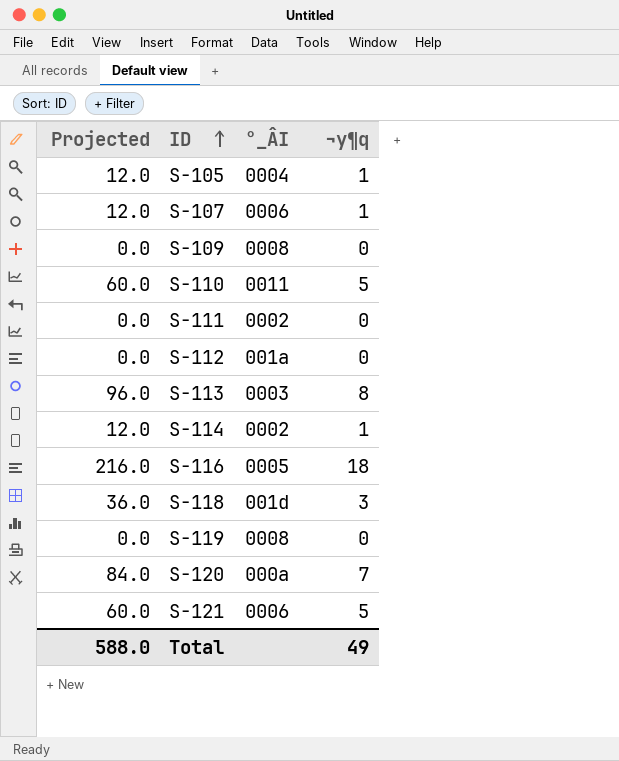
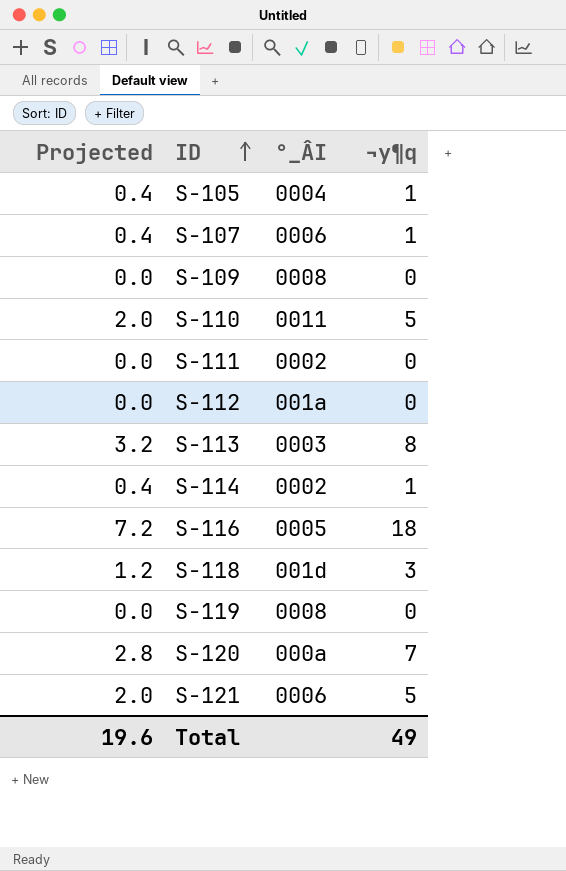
column Projected | formula: [¬y¶q] * 12 -> [¬y¶q] * 0.4
Total | Projected: 588.0 -> 19.6

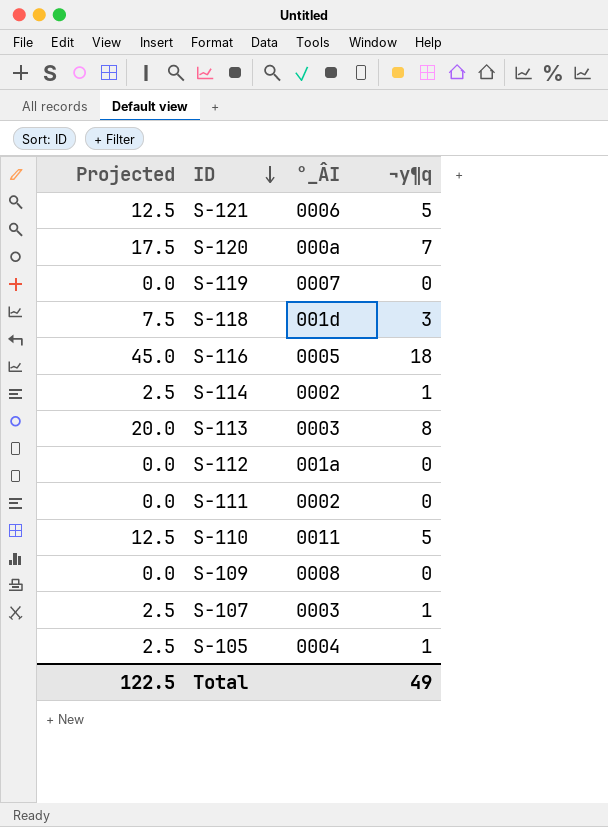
row order: ID ascending -> ID descending
column Projected | formula: [¬y¶q] * 0.4 -> [¬y¶q] * 2.5
S-119 | °_ÂI: 0008 -> 0007
S-107 | °_ÂI: 0006 -> 0003
Total | Projected: 19.6 -> 122.5

